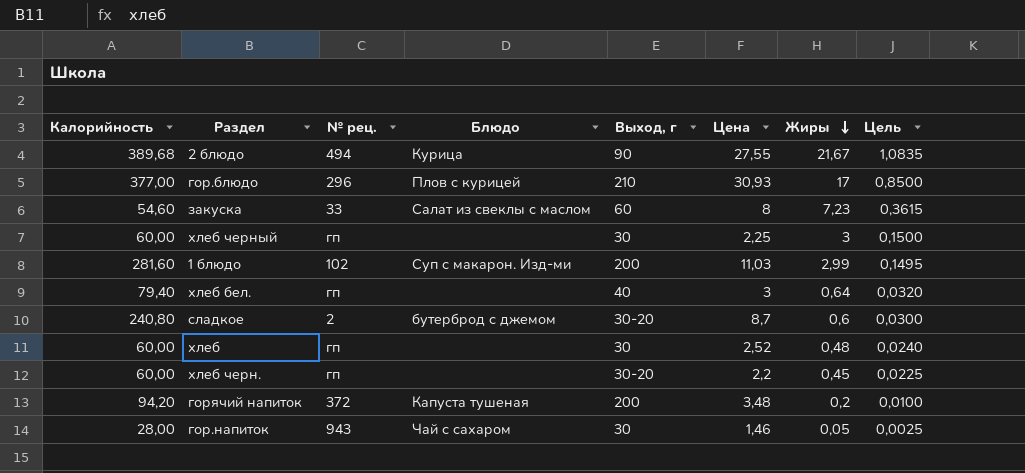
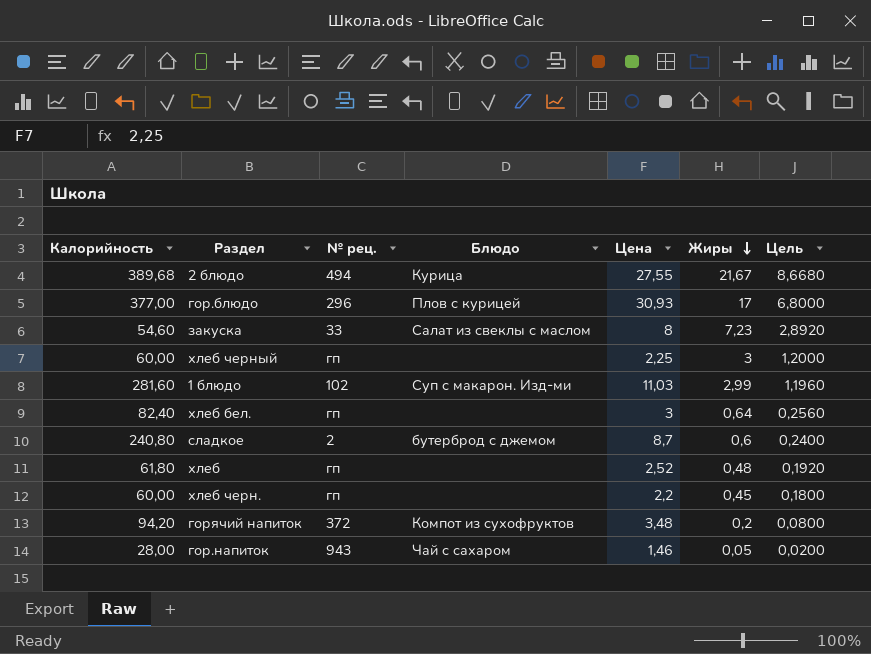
column Выход, г | position: 5 -> none
column Цель | formula: [Жиры] * 0,05 -> [Жиры] * 0,4
хлеб бел. | Калорийность: 79,40 -> 82,40
хлеб | Калорийность: 60,00 -> 61,80
горячий напиток | Блюдо: Капуста тушеная -> Компот из сухофруктов

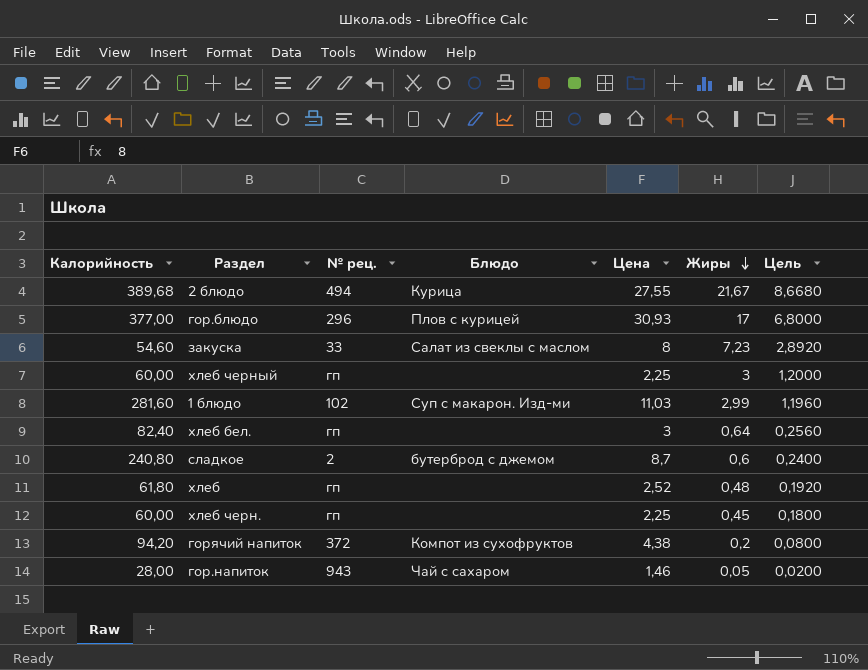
хлеб черн. | Цена: 2,2 -> 2,25
горячий напиток | Цена: 3,48 -> 4,38

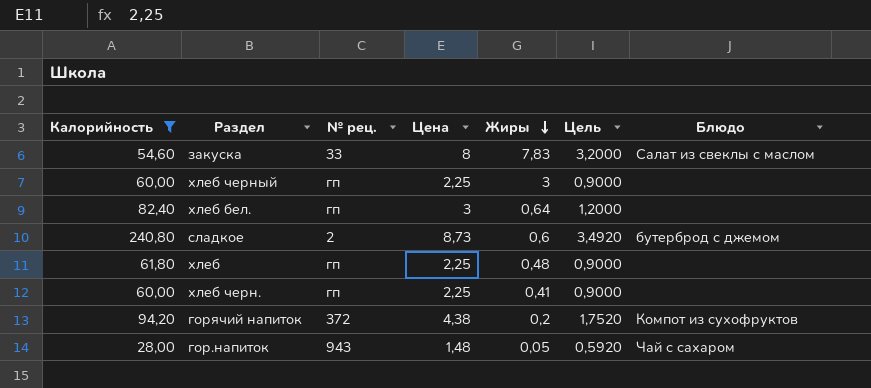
filter: none -> Калорийность <= 240,80
column Цель | formula: [Жиры] * 0,4 -> [Цена] * 0,4
column Блюдо | position: 4 -> 7
закуска | Жиры: 7,23 -> 7,83
сладкое | Цена: 8,7 -> 8,73
хлеб | Цена: 2,52 -> 2,25
хлеб черн. | Жиры: 0,45 -> 0,41
гор.напиток | Цена: 1,46 -> 1,48

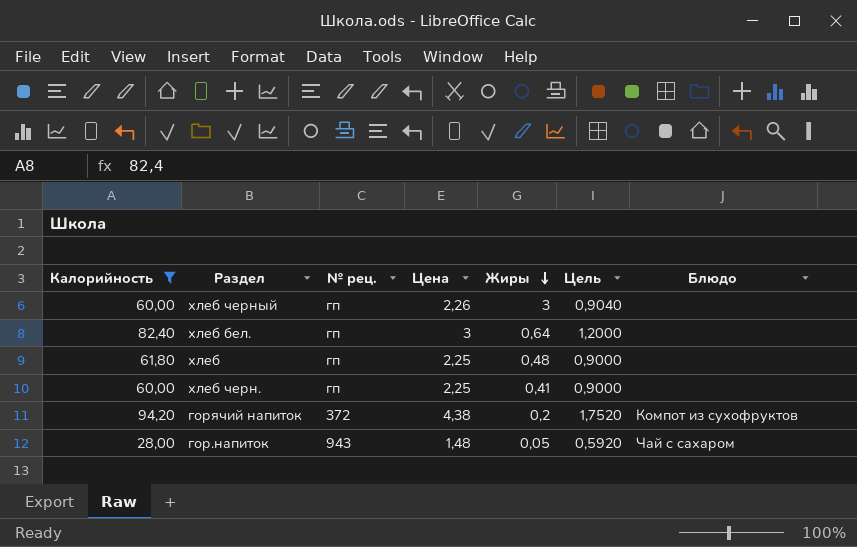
row закуска: 54,60 | 33 | 8 | 7,83 | 3,2000 | Салат из свеклы с маслом -> none
row сладкое: 240,80 | 2 | 8,73 | 0,6 | 3,4920 | бутерброд с джемом -> none
хлеб черный | Цена: 2,25 -> 2,26
хлеб черный | Цель: 0,9000 -> 0,9040

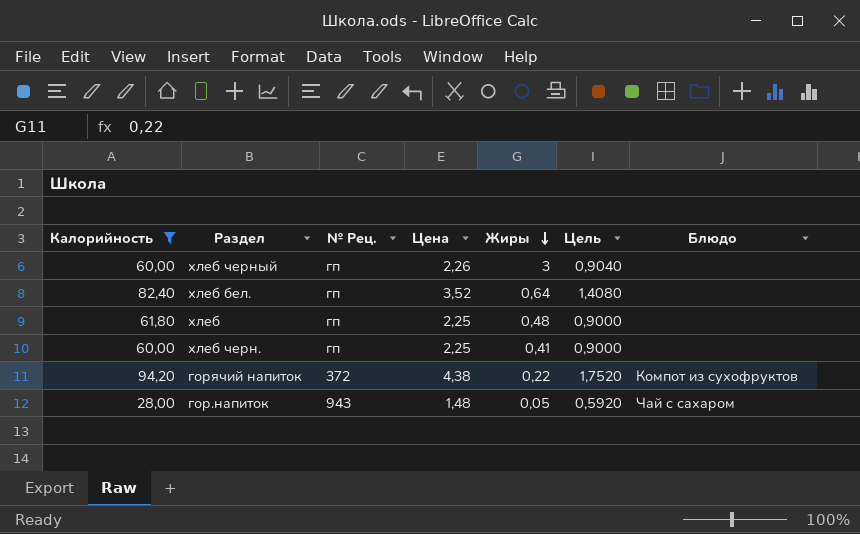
column name: № рец. -> № Рец.
хлеб бел. | Цена: 3 -> 3,52
хлеб бел. | Цель: 1,2000 -> 1,4080
горячий напиток | Жиры: 0,2 -> 0,22

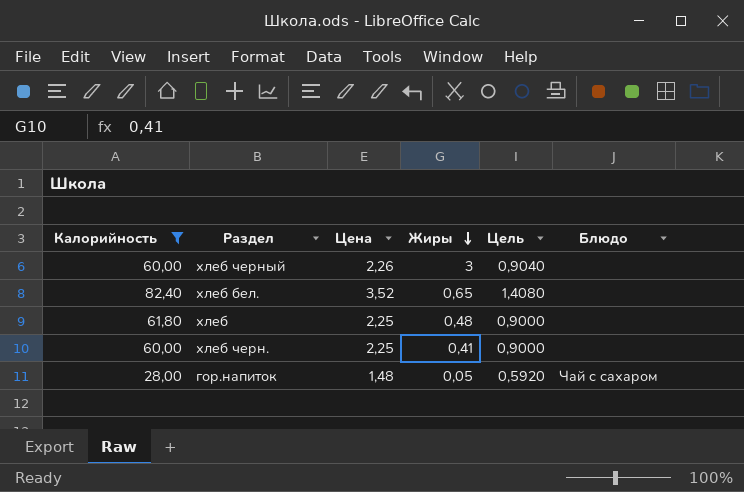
column № Рец. | position: 3 -> none
row горячий напиток: 94,20 | 372 | 4,38 | 0,22 | 1,7520 | Компот из сухофруктов -> none
хлеб бел. | Жиры: 0,64 -> 0,65

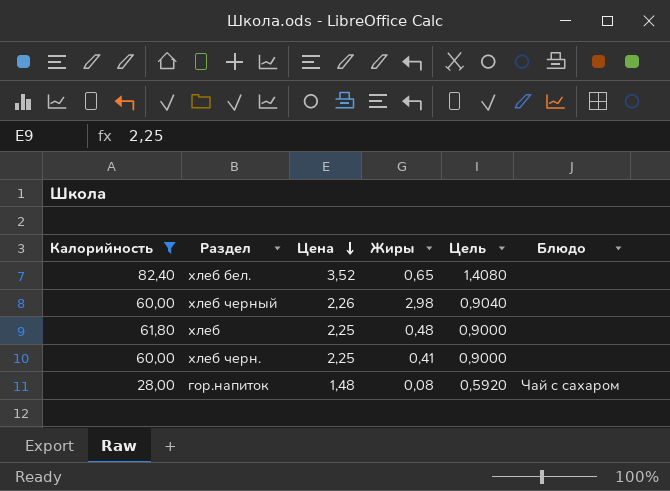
row order: Жиры descending -> Цена descending
хлеб черный | Жиры: 3 -> 2,98
гор.напиток | Жиры: 0,05 -> 0,08

